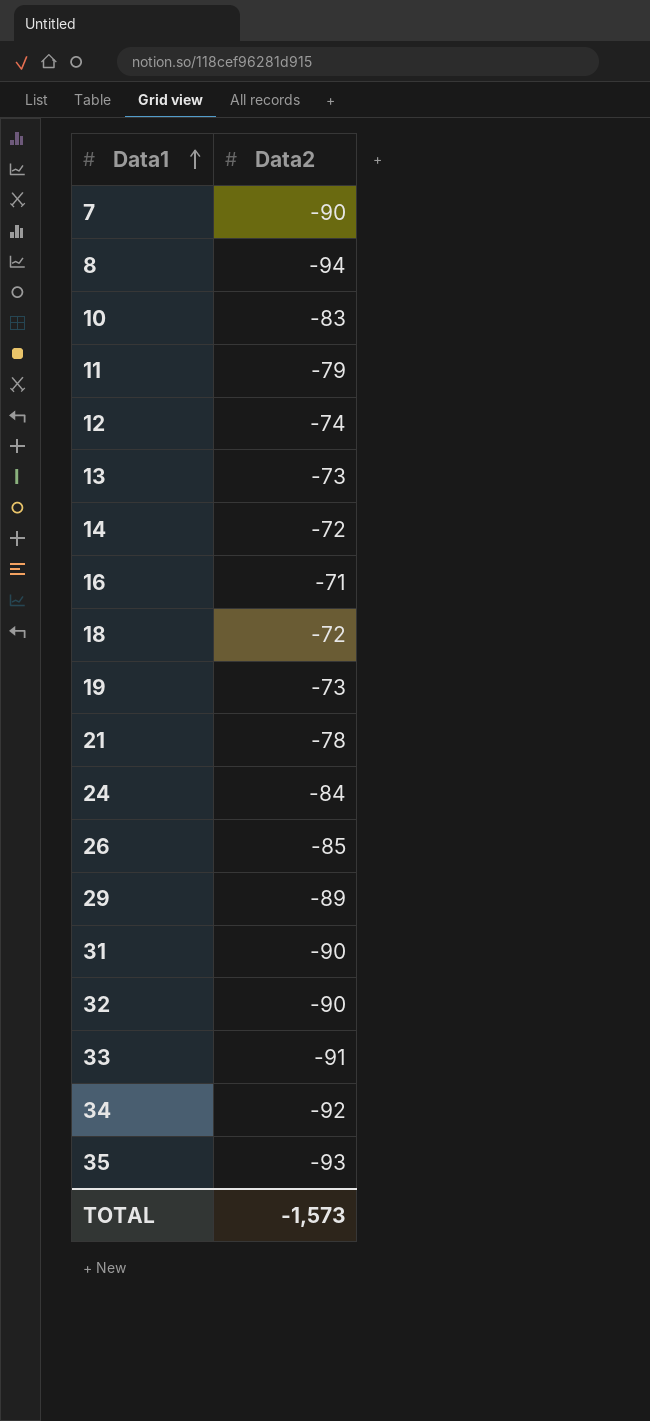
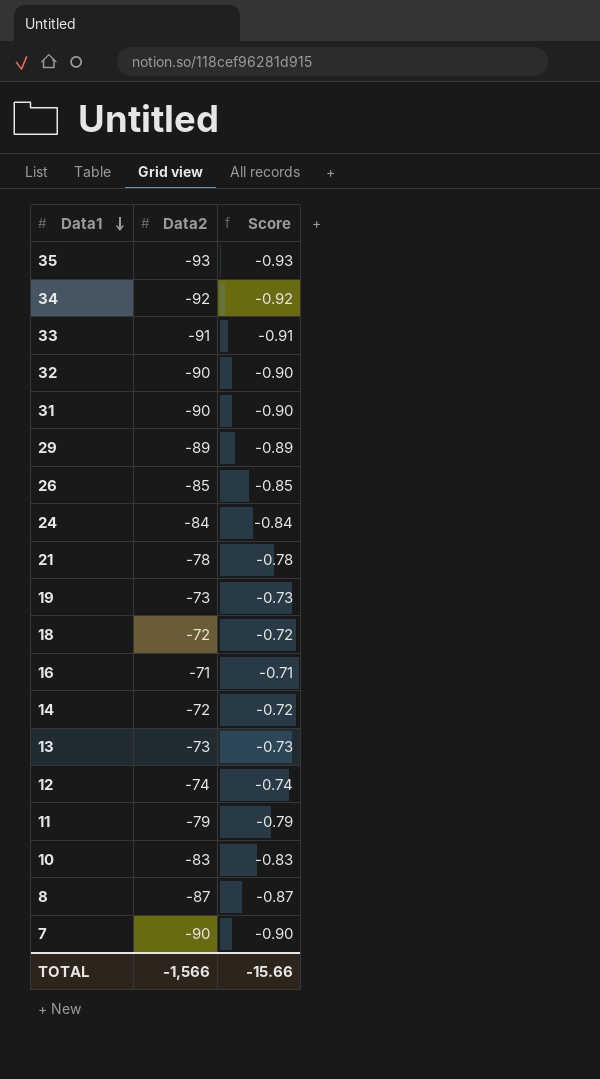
row order: Data1 ascending -> Data1 descending
column Score | formula: none -> [Data2] * 0.01
8 | Data2: -94 -> -87
TOTAL | Data2: -1,573 -> -1,566

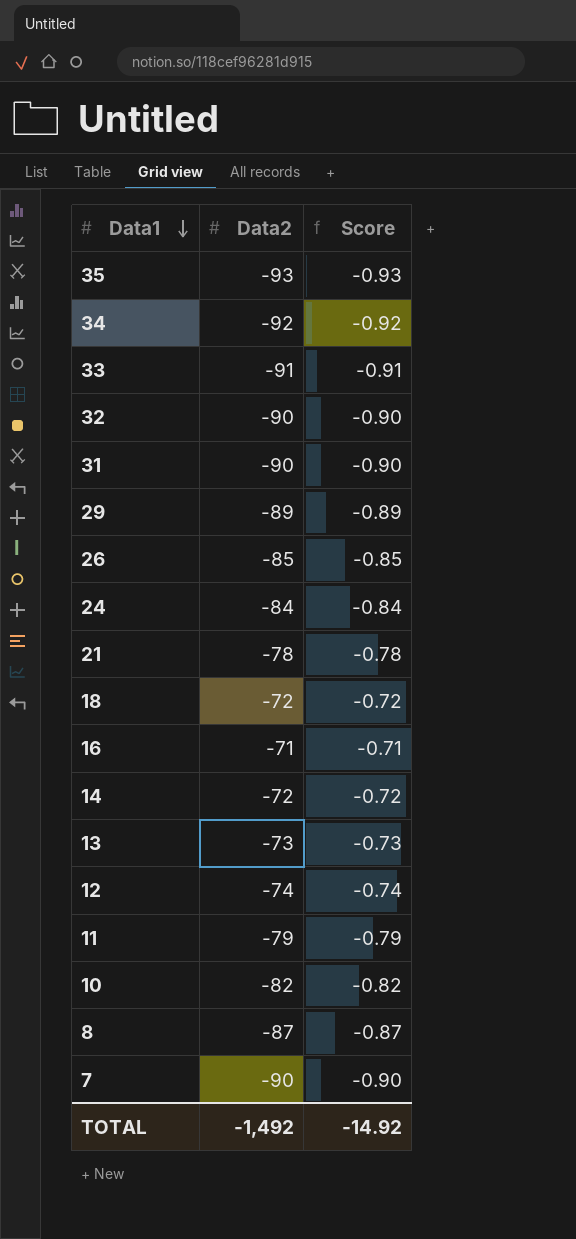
row 19: -73 | -0.73 -> none
10 | Data2: -83 -> -82
10 | Score: -0.83 -> -0.82
TOTAL | Data2: -1,566 -> -1,492
TOTAL | Score: -15.66 -> -14.92

